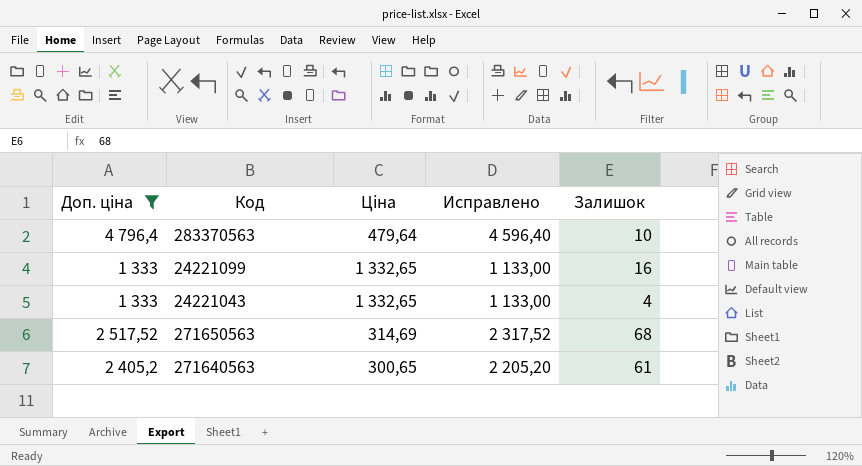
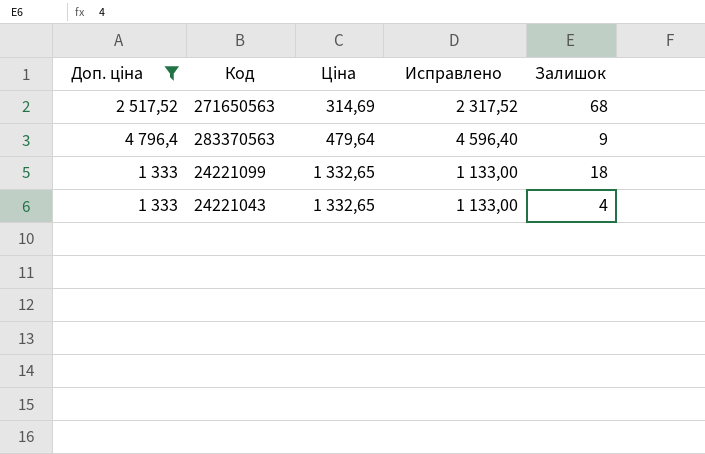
row order: none -> Ціна ascending
row 271640563: 2 405,2 | 300,65 | 2 205,20 | 61 -> none
283370563 | Залишок: 10 -> 9
24221099 | Залишок: 16 -> 18

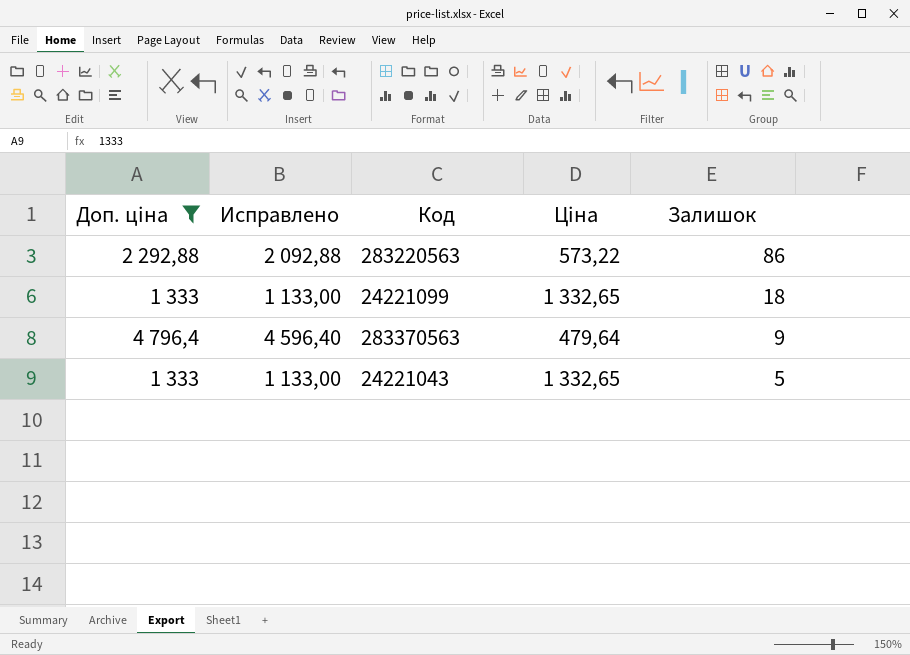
row order: Ціна ascending -> Залишок descending
column Исправлено | position: 4 -> 2
row 271650563: 2 517,52 | 314,69 | 2 317,52 | 68 -> none
row 283220563: none -> 2 292,88 | 2 092,88 | 573,22 | 86
24221043 | Залишок: 4 -> 5

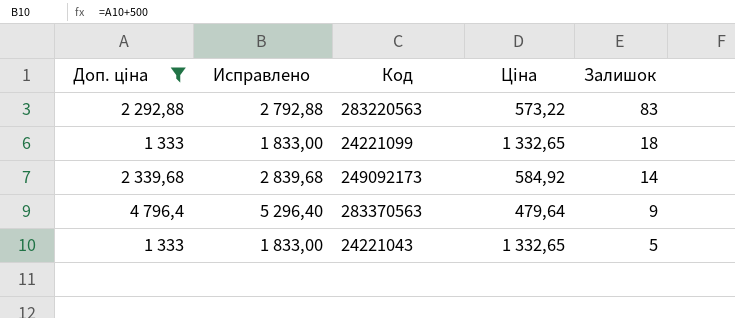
column Исправлено | formula: [Доп. ціна] - 200 -> [Доп. ціна] + 500
283220563 | Залишок: 86 -> 83
row 249092173: none -> 2 339,68 | 2 839,68 | 584,92 | 14

